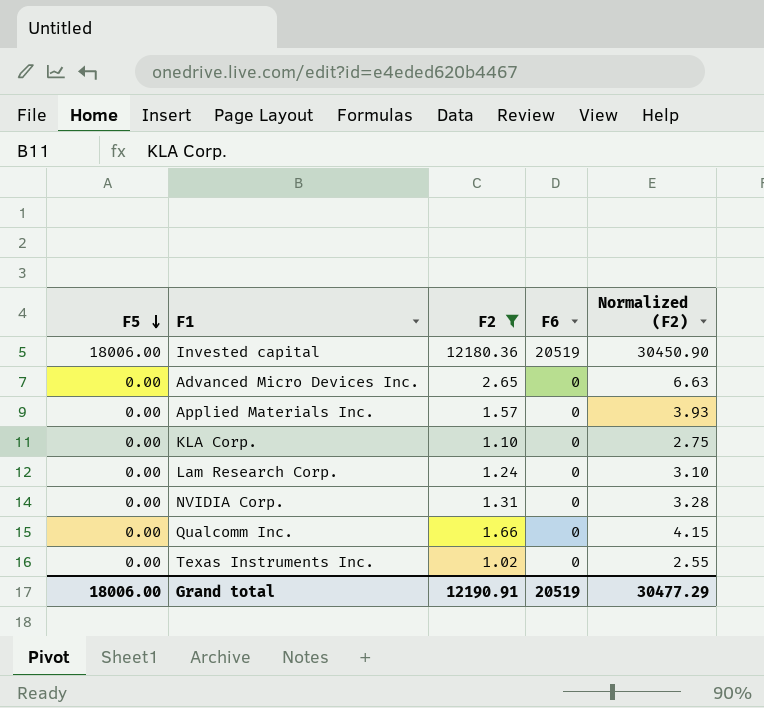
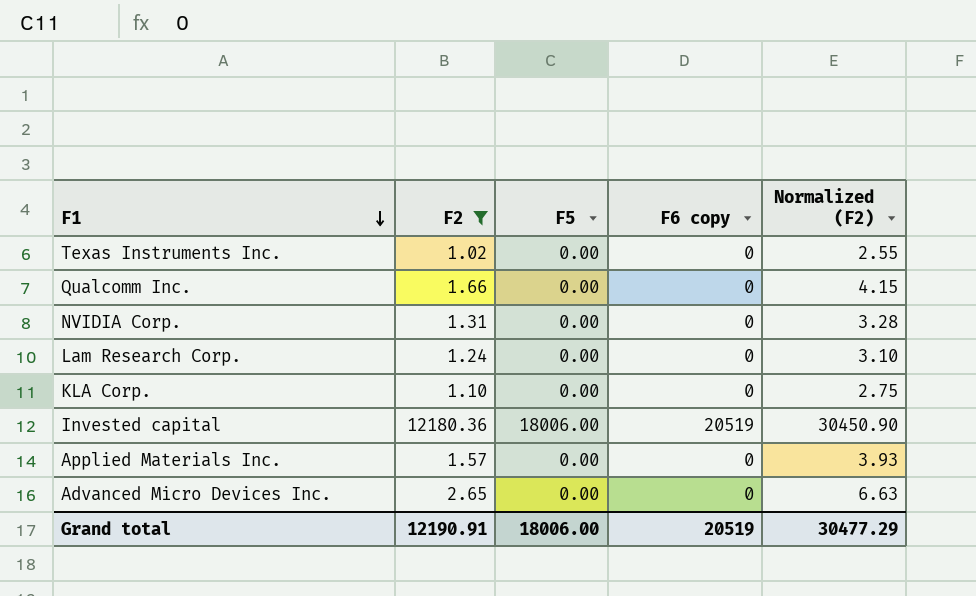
row order: F5 descending -> F1 descending
column F5 | position: 1 -> 3
column name: F6 -> F6 copy

